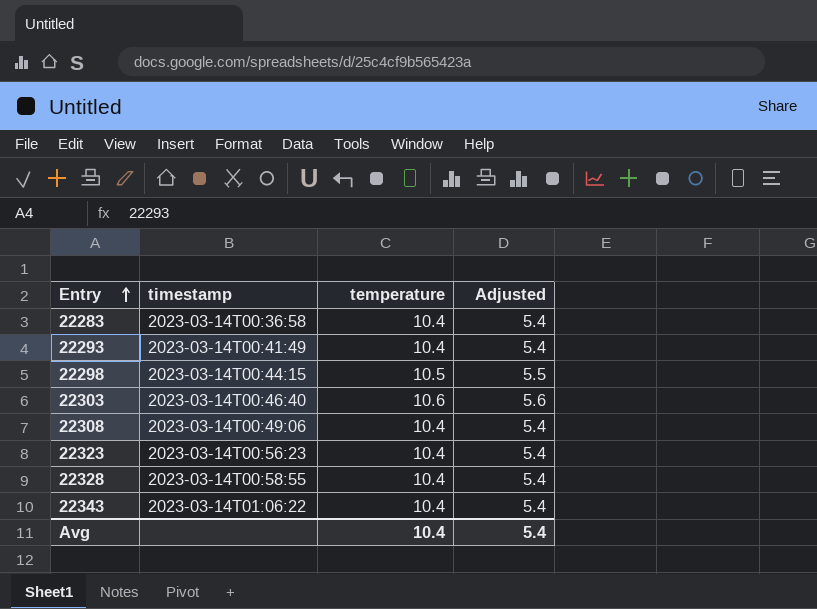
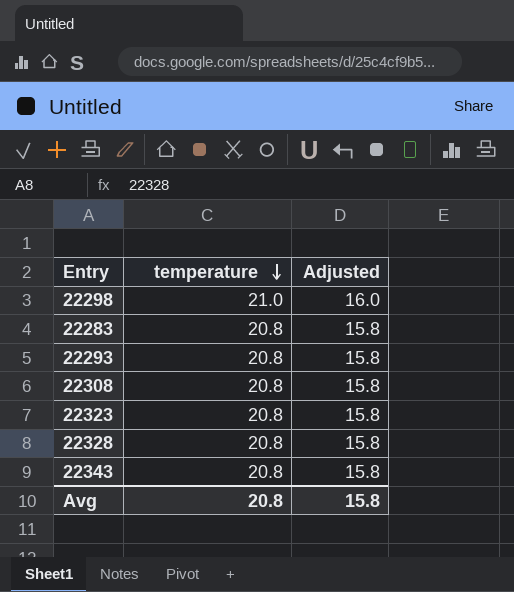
row order: Entry ascending -> temperature descending
column timestamp | position: 2 -> none
row 22303: 2023-03-14T00:46:40 | 10.6 | 5.6 -> none
22298 | temperature: 10.5 -> 21.0
22298 | Adjusted: 5.5 -> 16.0
22283 | temperature: 10.4 -> 20.8
22283 | Adjusted: 5.4 -> 15.8
22293 | temperature: 10.4 -> 20.8
22293 | Adjusted: 5.4 -> 15.8
22308 | temperature: 10.4 -> 20.8
22308 | Adjusted: 5.4 -> 15.8
22323 | temperature: 10.4 -> 20.8
22323 | Adjusted: 5.4 -> 15.8
22328 | temperature: 10.4 -> 20.8
22328 | Adjusted: 5.4 -> 15.8
22343 | temperature: 10.4 -> 20.8
22343 | Adjusted: 5.4 -> 15.8
Avg | temperature: 10.4 -> 20.8
Avg | Adjusted: 5.4 -> 15.8

